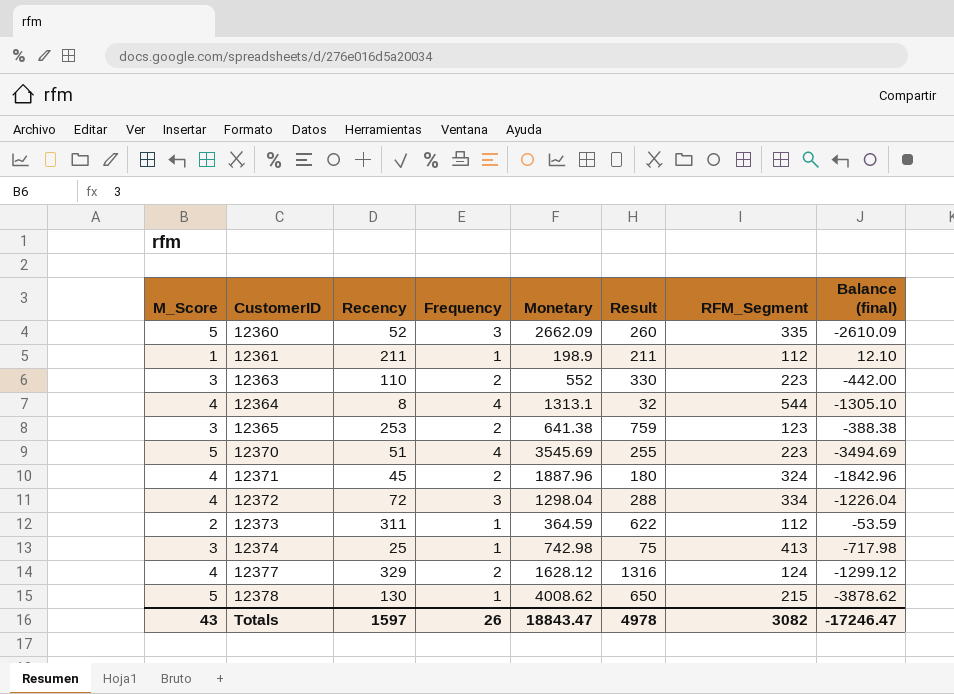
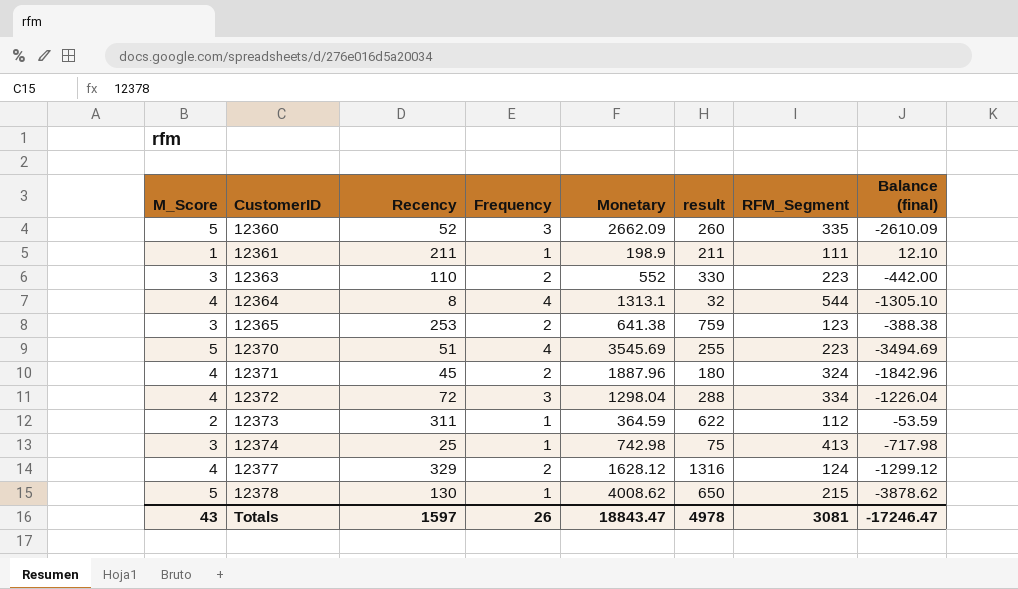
column name: Result -> result
12361 | RFM_Segment: 112 -> 111
Totals | RFM_Segment: 3082 -> 3081

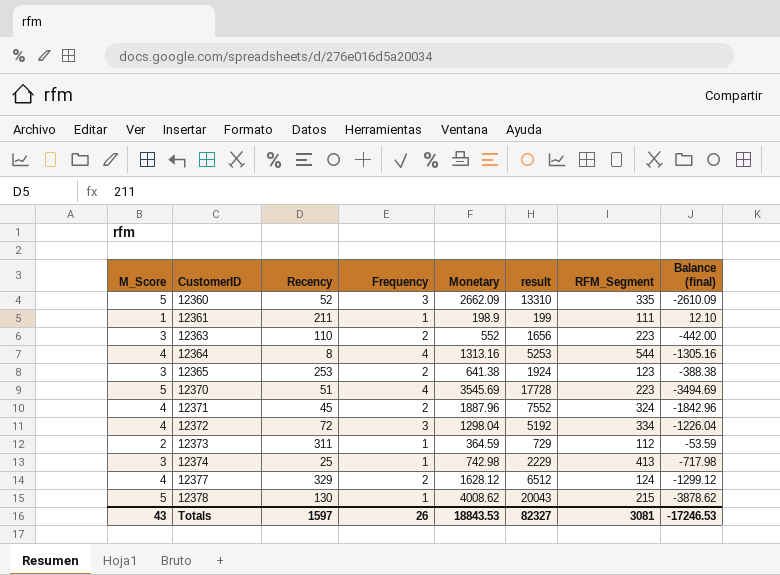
column result | formula: [M_Score] * [Recency] -> [M_Score] * [Monetary]
12364 | Monetary: 1313.1 -> 1313.16
12364 | Balance (final): -1305.10 -> -1305.16
Totals | Monetary: 18843.47 -> 18843.53
Totals | result: 4978 -> 82327
Totals | Balance (final): -17246.47 -> -17246.53

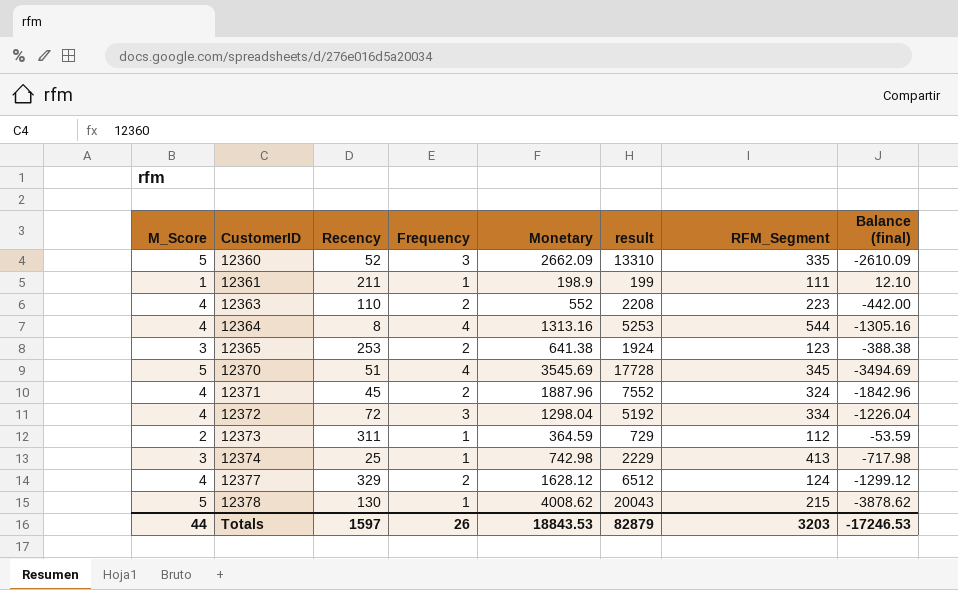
12363 | M_Score: 3 -> 4
12363 | result: 1656 -> 2208
12370 | RFM_Segment: 223 -> 345
Totals | M_Score: 43 -> 44
Totals | result: 82327 -> 82879
Totals | RFM_Segment: 3081 -> 3203

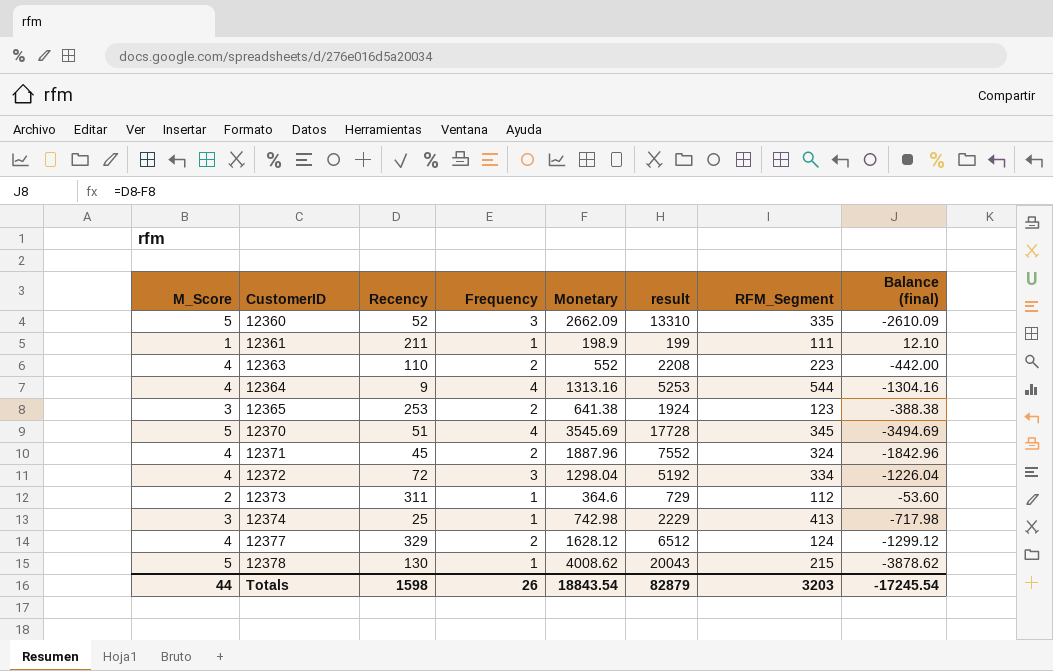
12364 | Recency: 8 -> 9
12364 | Balance (final): -1305.16 -> -1304.16
12373 | Monetary: 364.59 -> 364.6
12373 | Balance (final): -53.59 -> -53.60
Totals | Recency: 1597 -> 1598
Totals | Monetary: 18843.53 -> 18843.54
Totals | Balance (final): -17246.53 -> -17245.54

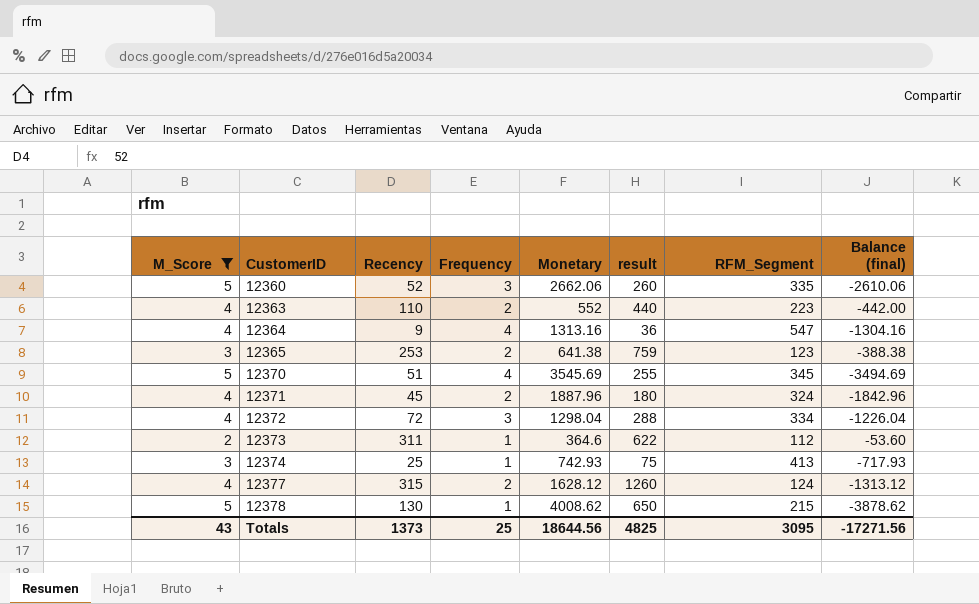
filter: none -> M_Score != 1
column result | formula: [M_Score] * [Monetary] -> [M_Score] * [Recency]
12360 | Monetary: 2662.09 -> 2662.06
12360 | Balance (final): -2610.09 -> -2610.06
12364 | RFM_Segment: 544 -> 547
12374 | Monetary: 742.98 -> 742.93
12374 | Balance (final): -717.98 -> -717.93
12377 | Recency: 329 -> 315
12377 | Balance (final): -1299.12 -> -1313.12
Totals | M_Score: 44 -> 43
Totals | Recency: 1598 -> 1373
Totals | Frequency: 26 -> 25
Totals | Monetary: 18843.54 -> 18644.56
Totals | result: 82879 -> 4825
Totals | RFM_Segment: 3203 -> 3095
Totals | Balance (final): -17245.54 -> -17271.56

